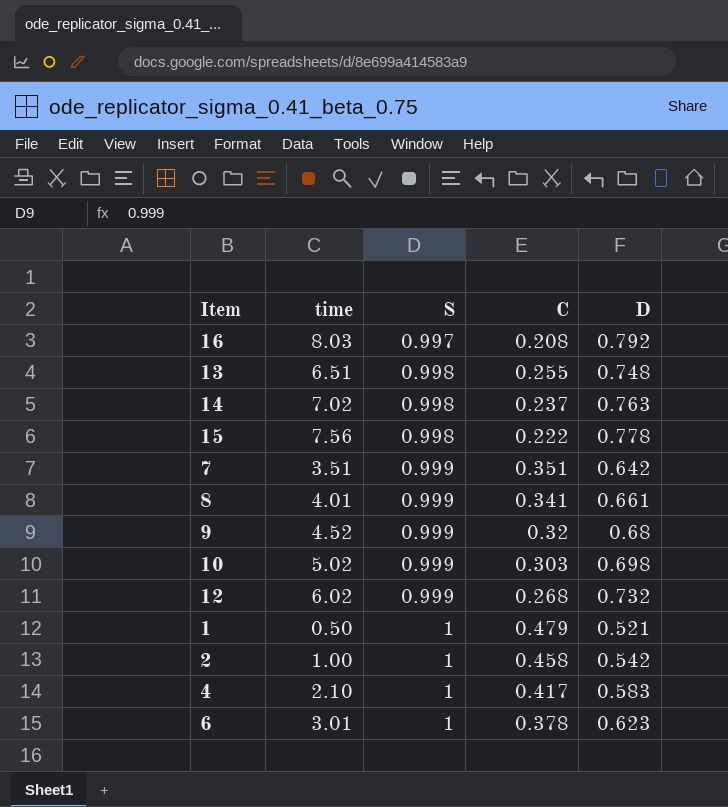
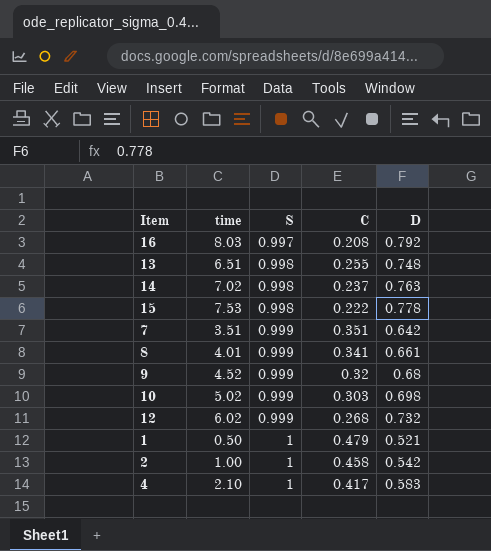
row 6: 3.01 | 1 | 0.378 | 0.623 -> none
15 | time: 7.56 -> 7.53

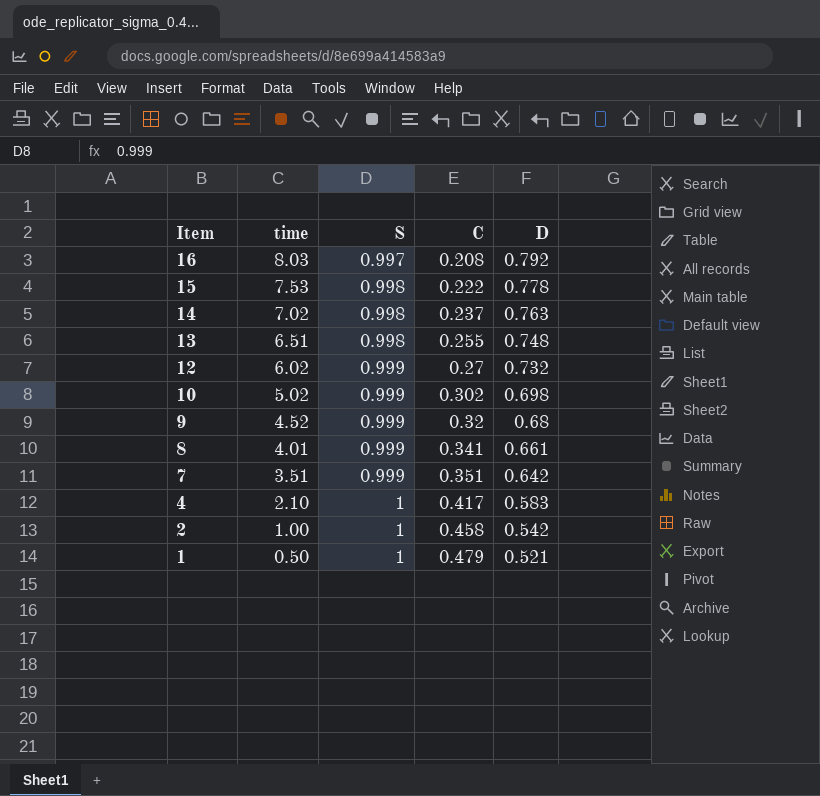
row order: S ascending -> Item descending
12 | C: 0.268 -> 0.27
10 | C: 0.303 -> 0.302

